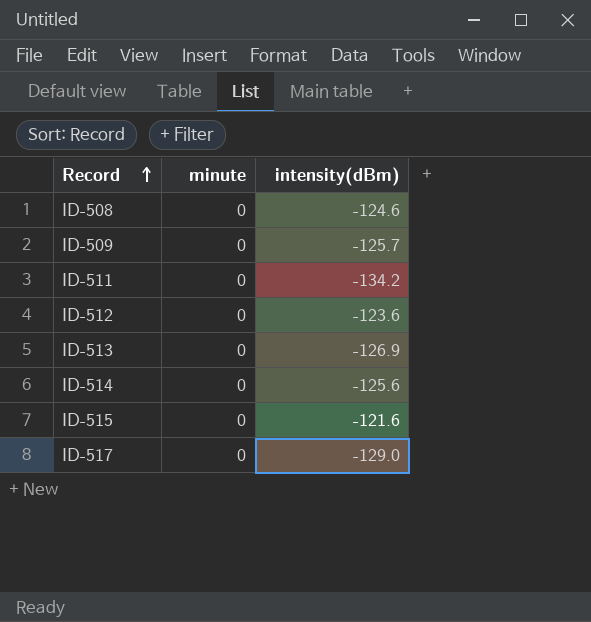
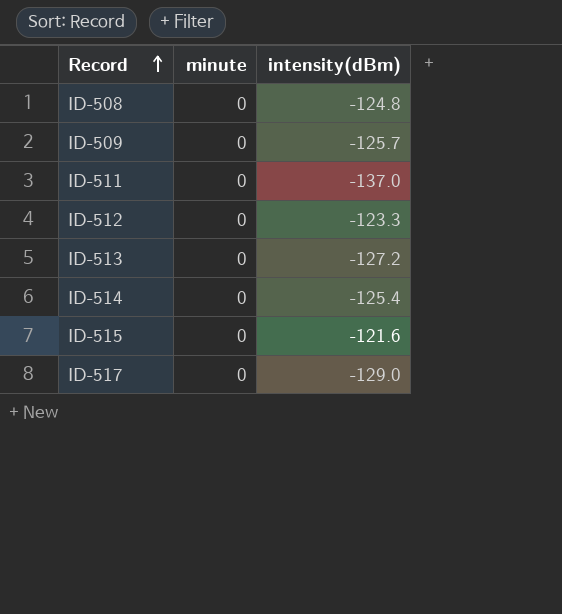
ID-508 | intensity(dBm): -124.6 -> -124.8
ID-511 | intensity(dBm): -134.2 -> -137.0
ID-512 | intensity(dBm): -123.6 -> -123.3
ID-513 | intensity(dBm): -126.9 -> -127.2
ID-514 | intensity(dBm): -125.6 -> -125.4

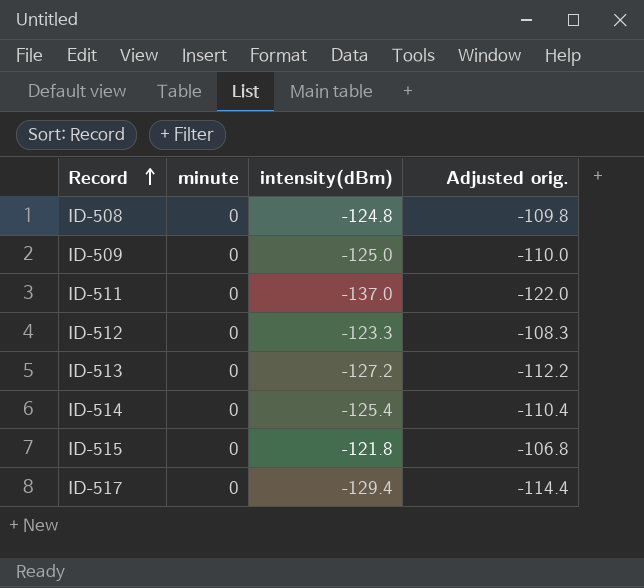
column Adjusted orig. | formula: none -> [intensity(dBm)] + 15
ID-509 | intensity(dBm): -125.7 -> -125.0
ID-515 | intensity(dBm): -121.6 -> -121.8
ID-517 | intensity(dBm): -129.0 -> -129.4

